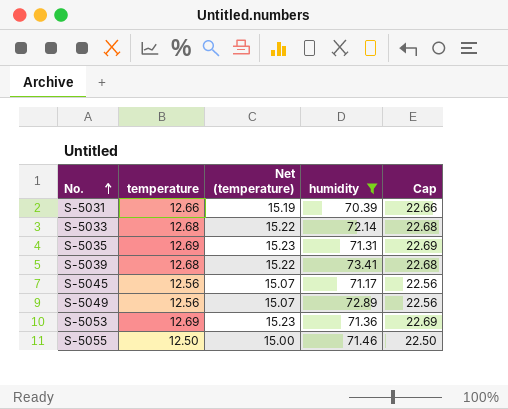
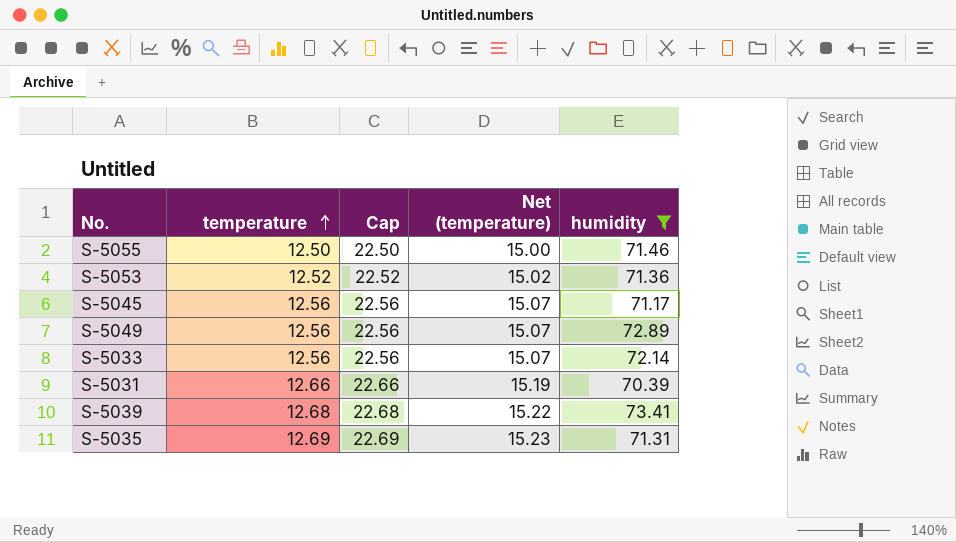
row order: No. ascending -> temperature ascending
column Cap | position: 5 -> 3
S-5053 | temperature: 12.69 -> 12.52
S-5053 | Cap: 22.69 -> 22.52
S-5053 | Net (temperature): 15.23 -> 15.02
S-5033 | temperature: 12.68 -> 12.56
S-5033 | Cap: 22.68 -> 22.56
S-5033 | Net (temperature): 15.22 -> 15.07

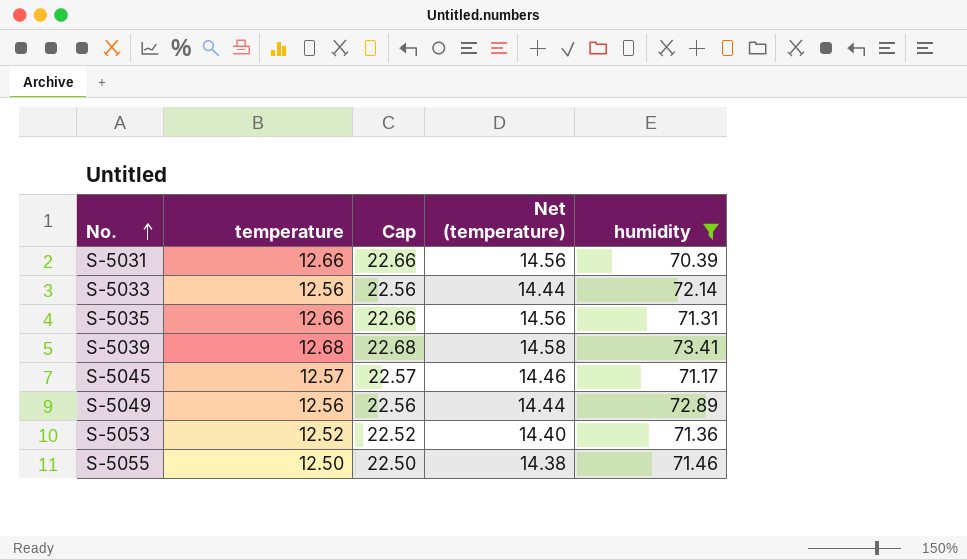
row order: temperature ascending -> No. ascending
column Net (temperature) | formula: [temperature] * 1.2 -> [temperature] * 1.15
S-5035 | temperature: 12.69 -> 12.66
S-5035 | Cap: 22.69 -> 22.66
S-5045 | temperature: 12.56 -> 12.57
S-5045 | Cap: 22.56 -> 22.57

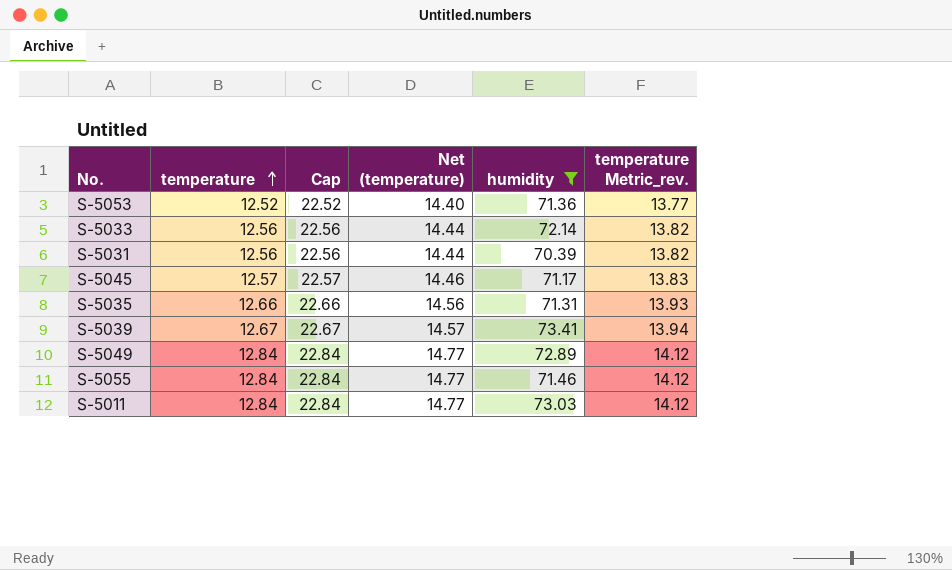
row order: No. ascending -> temperature ascending
column temperature Metric_rev. | formula: none -> [temperature] * 1.1
S-5031 | temperature: 12.66 -> 12.56
S-5031 | Cap: 22.66 -> 22.56
S-5031 | Net (temperature): 14.56 -> 14.44
S-5039 | temperature: 12.68 -> 12.67
S-5039 | Cap: 22.68 -> 22.67
S-5039 | Net (temperature): 14.58 -> 14.57
S-5049 | temperature: 12.56 -> 12.84
S-5049 | Cap: 22.56 -> 22.84
S-5049 | Net (temperature): 14.44 -> 14.77
S-5055 | temperature: 12.50 -> 12.84
S-5055 | Cap: 22.50 -> 22.84
S-5055 | Net (temperature): 14.38 -> 14.77
row S-5011: none -> 12.84 | 22.84 | 14.77 | 73.03 | 14.12

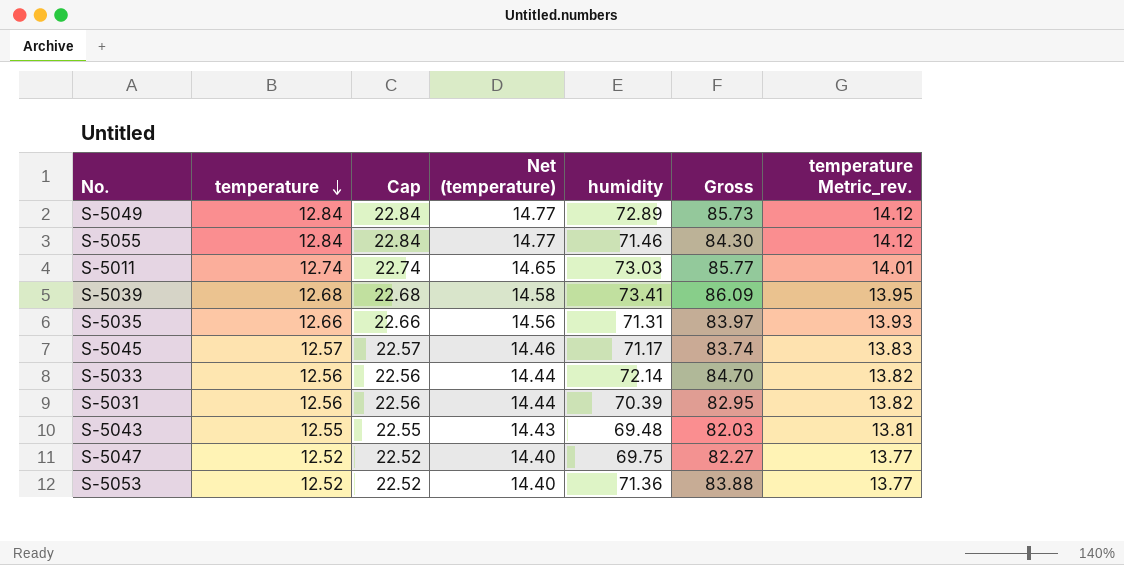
filter: humidity >= 70.39 -> none
row order: temperature ascending -> temperature descending
column Gross | formula: none -> [temperature] + [humidity]
S-5011 | temperature: 12.84 -> 12.74
S-5011 | Cap: 22.84 -> 22.74
S-5011 | Net (temperature): 14.77 -> 14.65
S-5011 | temperature Metric_rev.: 14.12 -> 14.01
S-5039 | temperature: 12.67 -> 12.68
S-5039 | Cap: 22.67 -> 22.68
S-5039 | Net (temperature): 14.57 -> 14.58
S-5039 | temperature Metric_rev.: 13.94 -> 13.95

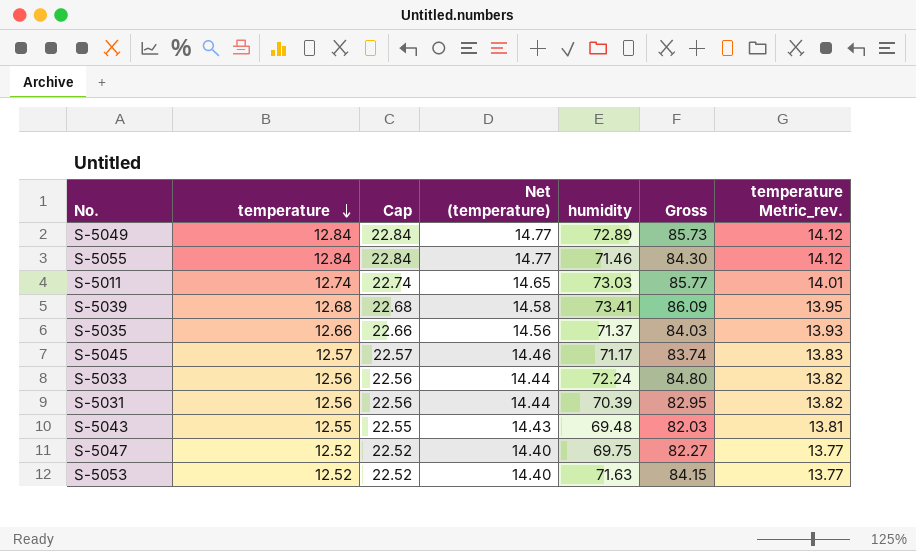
S-5035 | humidity: 71.31 -> 71.37
S-5035 | Gross: 83.97 -> 84.03
S-5033 | humidity: 72.14 -> 72.24
S-5033 | Gross: 84.70 -> 84.80
S-5053 | humidity: 71.36 -> 71.63
S-5053 | Gross: 83.88 -> 84.15

